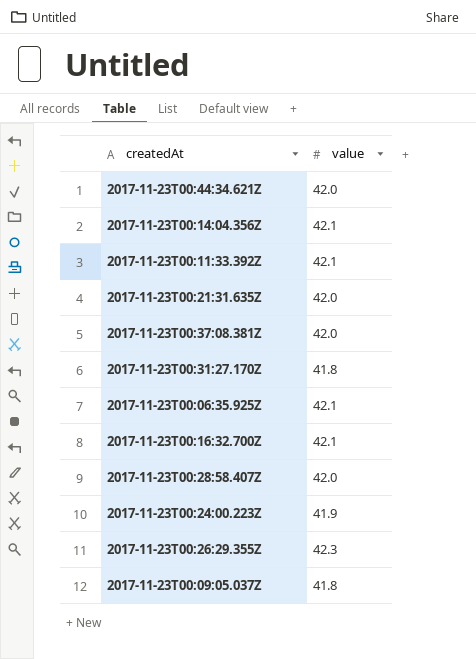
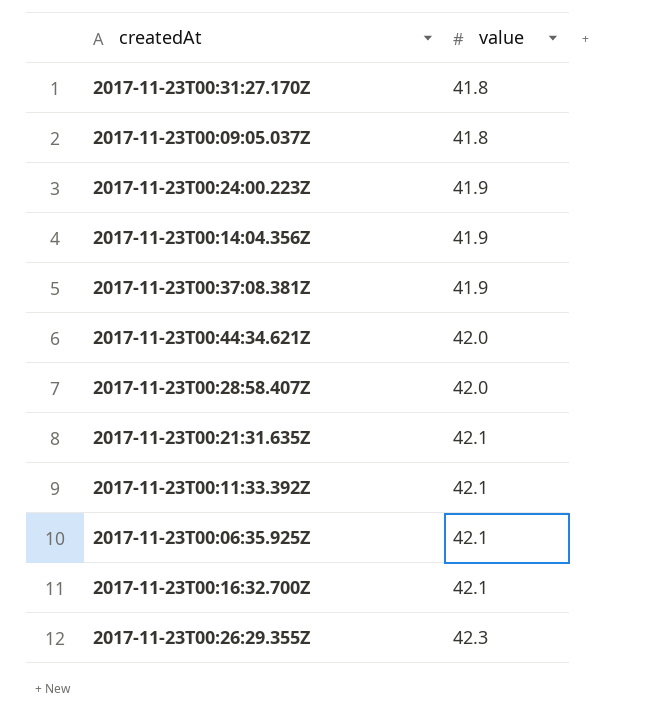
row order: none -> value ascending
2017-11-23T00:14:04.356Z | value: 42.1 -> 41.9
2017-11-23T00:37:08.381Z | value: 42.0 -> 41.9
2017-11-23T00:21:31.635Z | value: 42.0 -> 42.1

